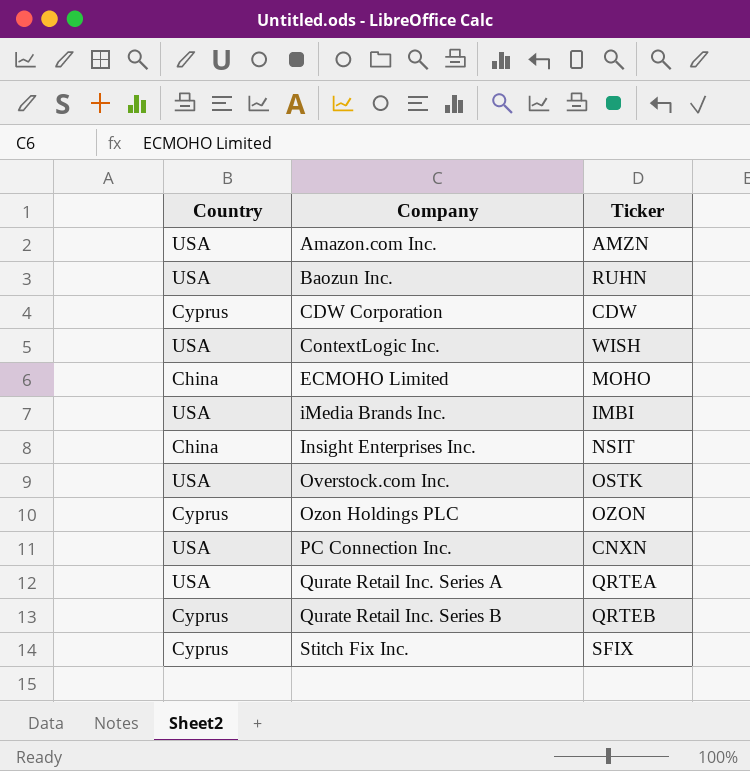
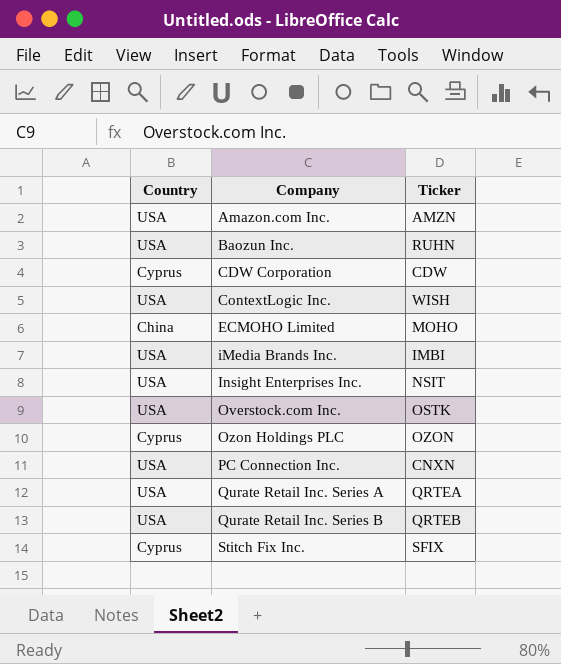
Insight Enterprises Inc. | Country: China -> USA
Qurate Retail Inc. Series B | Country: Cyprus -> USA

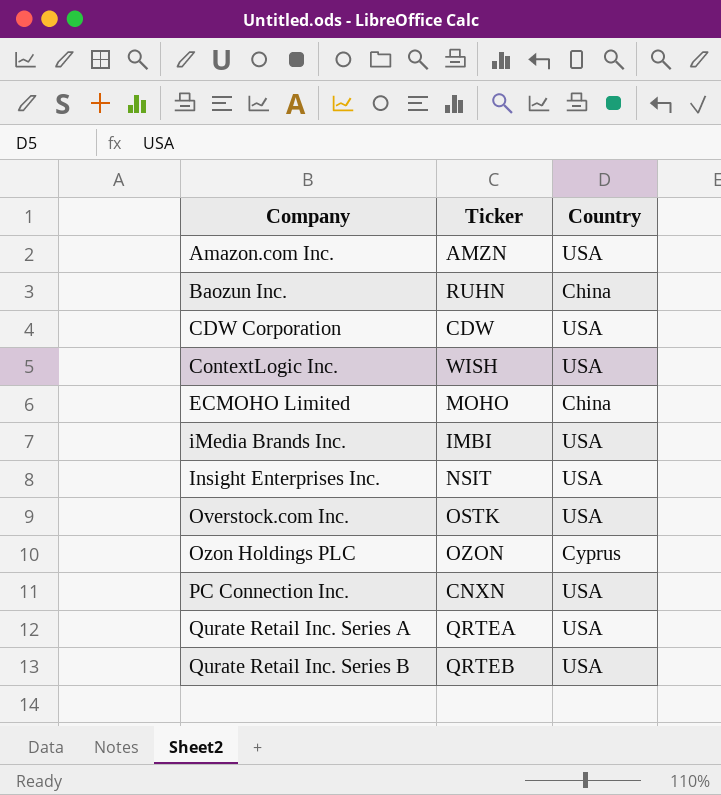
column Country | position: 1 -> 3
row Stitch Fix Inc.: Cyprus | SFIX -> none
Baozun Inc. | Country: USA -> China
CDW Corporation | Country: Cyprus -> USA

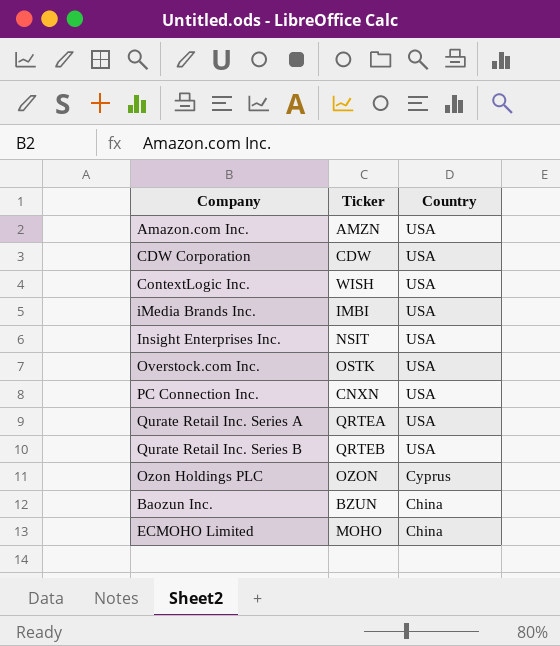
row order: Company ascending -> Country descending
Baozun Inc. | Ticker: RUHN -> BZUN

